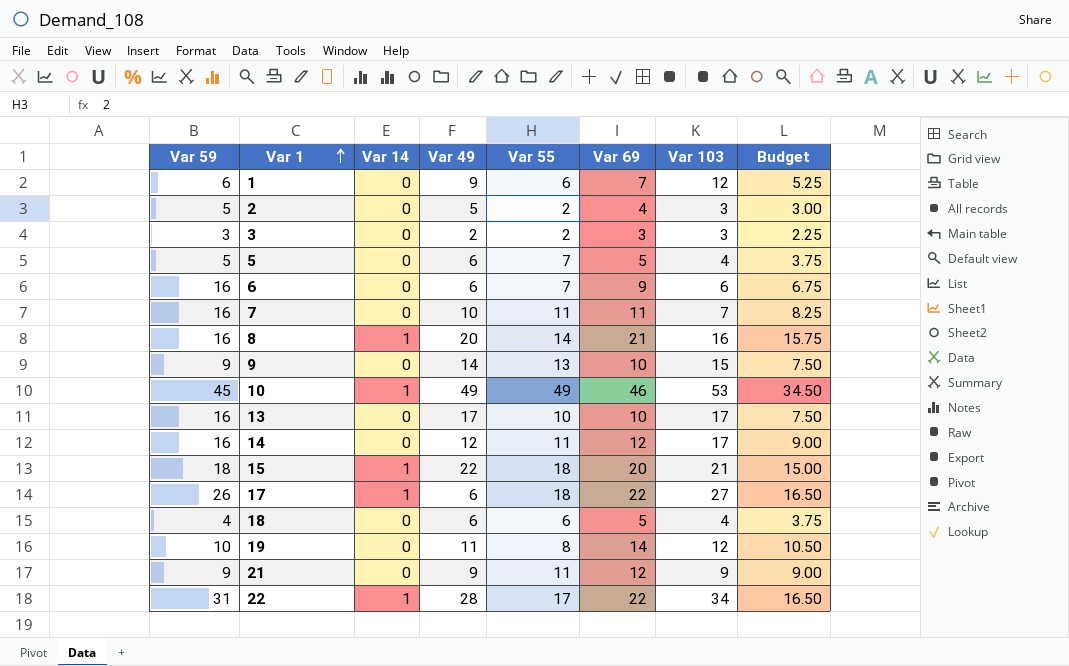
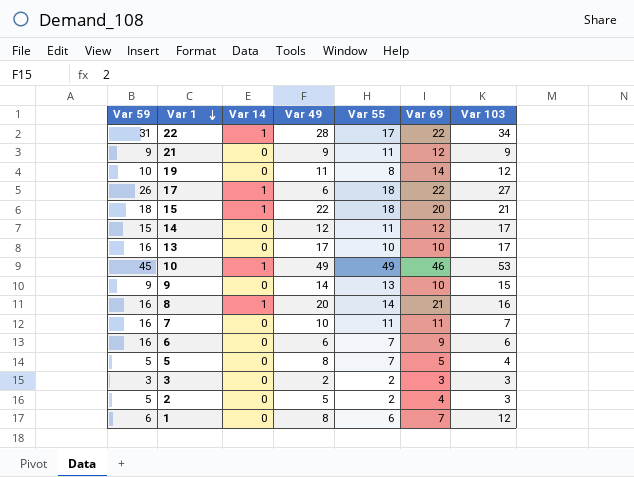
row order: Var 1 ascending -> Var 1 descending
column Budget | formula: [Var 69] * 0.75 -> none
row 18: 4 | 0 | 6 | 6 | 5 | 4 | 3.75 -> none
14 | Var 59: 16 -> 15
5 | Var 49: 6 -> 8
1 | Var 49: 9 -> 8

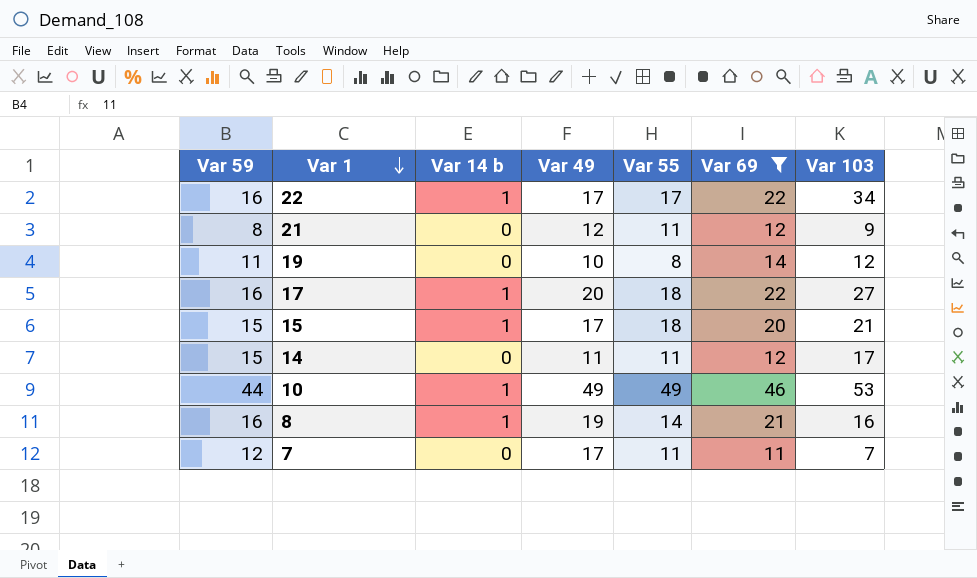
filter: none -> Var 69 >= 11
column name: Var 14 -> Var 14 b
22 | Var 59: 31 -> 16
22 | Var 49: 28 -> 17
21 | Var 59: 9 -> 8
21 | Var 49: 9 -> 12
19 | Var 59: 10 -> 11
19 | Var 49: 11 -> 10
17 | Var 59: 26 -> 16
17 | Var 49: 6 -> 20
15 | Var 59: 18 -> 15
15 | Var 49: 22 -> 17
14 | Var 49: 12 -> 11
10 | Var 59: 45 -> 44
8 | Var 49: 20 -> 19
7 | Var 59: 16 -> 12
7 | Var 49: 10 -> 17

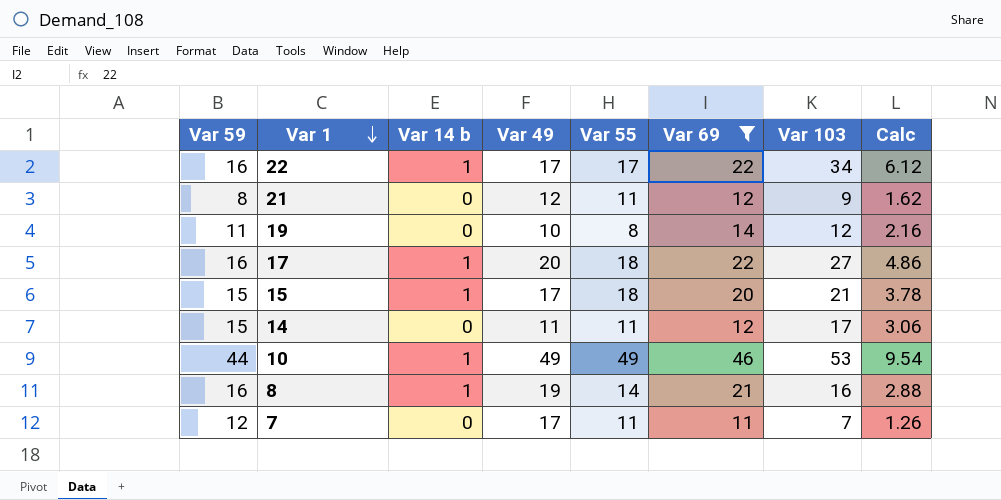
column Calc | formula: none -> [Var 103] * 0.18

